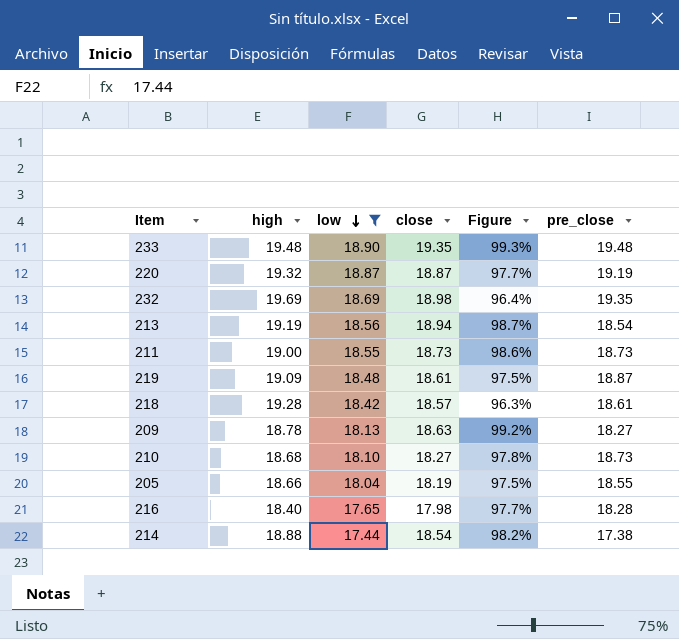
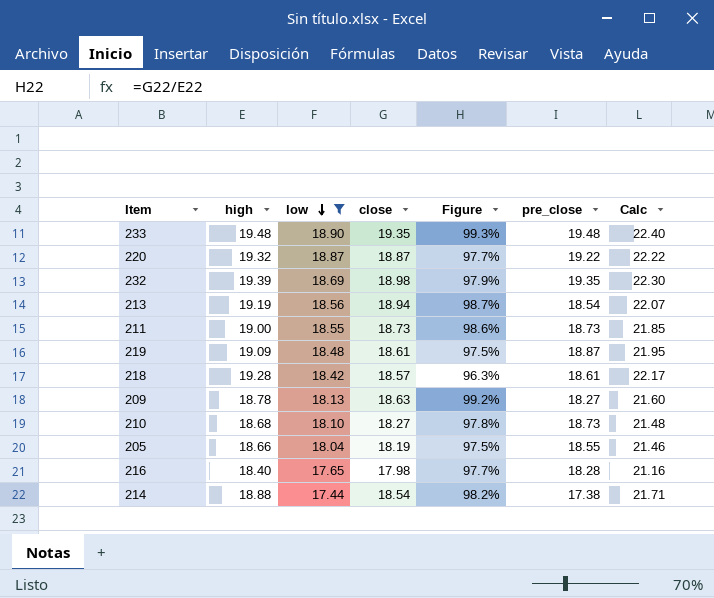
column Calc | formula: none -> [high] * 1.15
220 | pre_close: 19.19 -> 19.22
232 | high: 19.69 -> 19.39
232 | Figure: 96.4% -> 97.9%

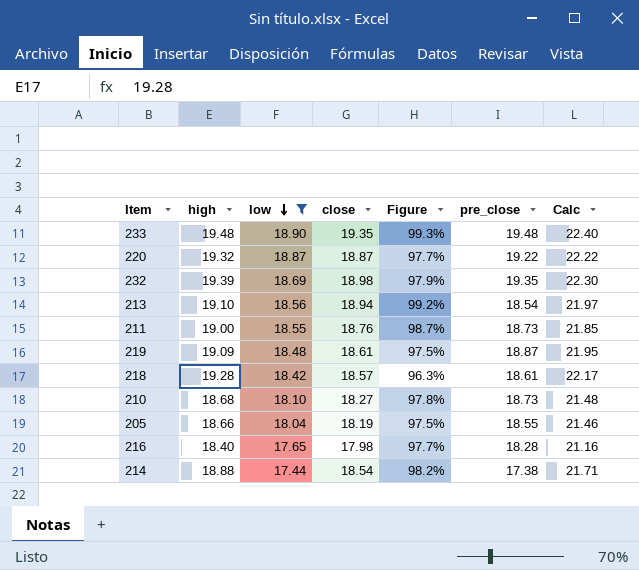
row 209: 18.78 | 18.13 | 18.63 | 99.2% | 18.27 | 21.60 -> none
213 | high: 19.19 -> 19.10
213 | Figure: 98.7% -> 99.2%
213 | Calc: 22.07 -> 21.97
211 | close: 18.73 -> 18.76
211 | Figure: 98.6% -> 98.7%

